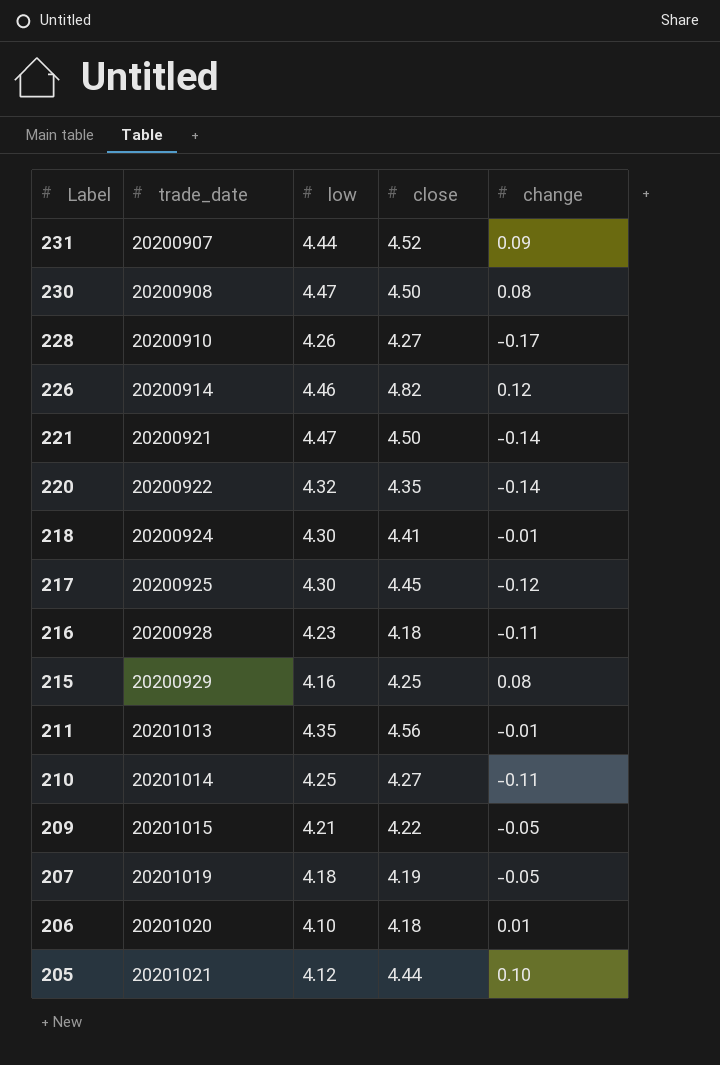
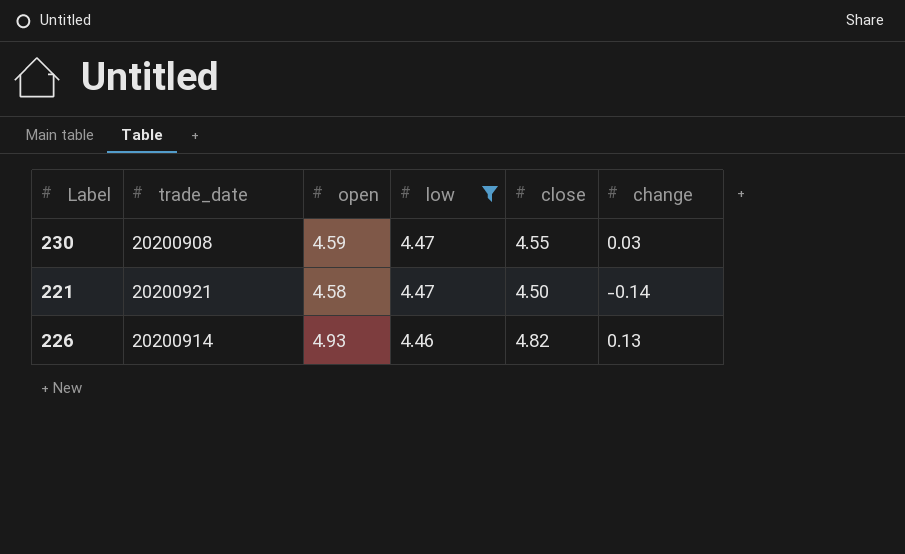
filter: none -> low >= 4.46
row order: Label descending -> low descending
column open | position: none -> 3
230 | close: 4.50 -> 4.55
230 | change: 0.08 -> 0.03
226 | change: 0.12 -> 0.13

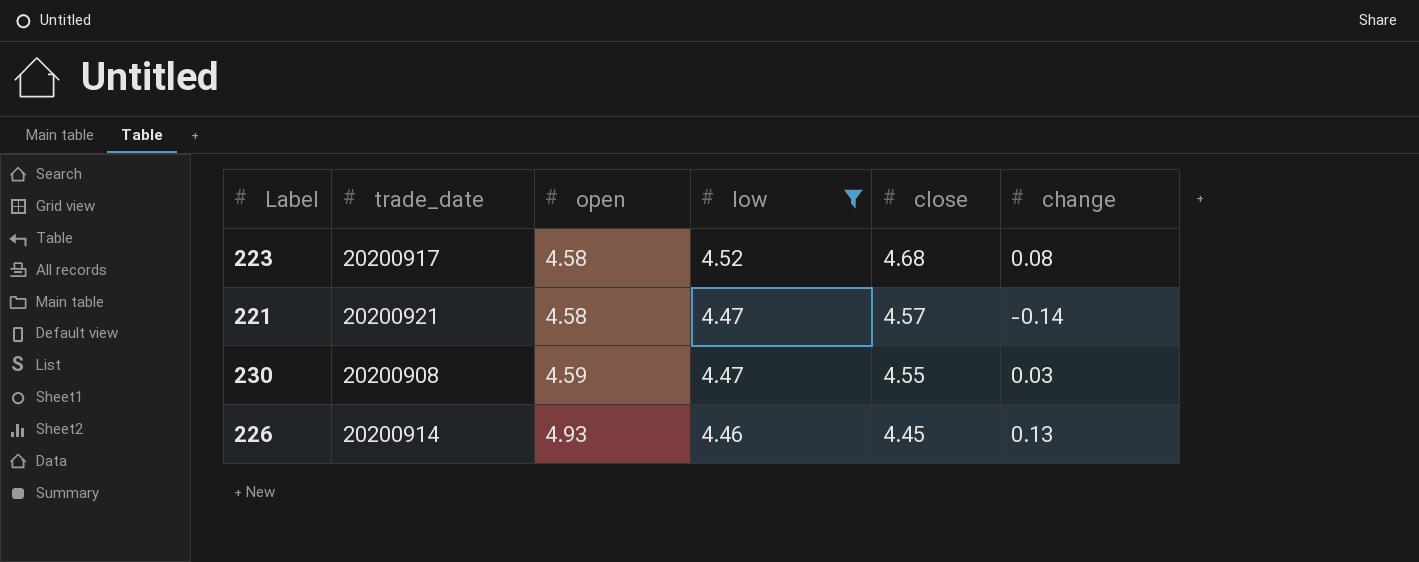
row order: low descending -> open ascending
row 223: none -> 20200917 | 4.58 | 4.52 | 4.68 | 0.08
221 | close: 4.50 -> 4.57
226 | close: 4.82 -> 4.45

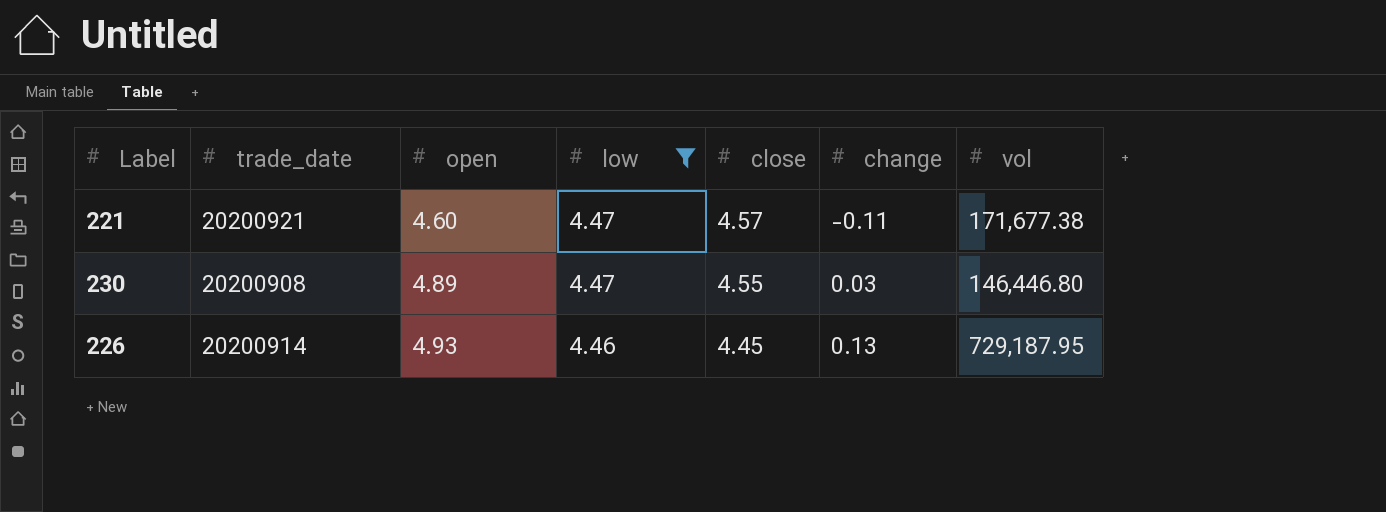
column vol | position: none -> 7
row 223: 20200917 | 4.58 | 4.52 | 4.68 | 0.08 -> none
221 | open: 4.58 -> 4.60
221 | change: -0.14 -> -0.11
230 | open: 4.59 -> 4.89

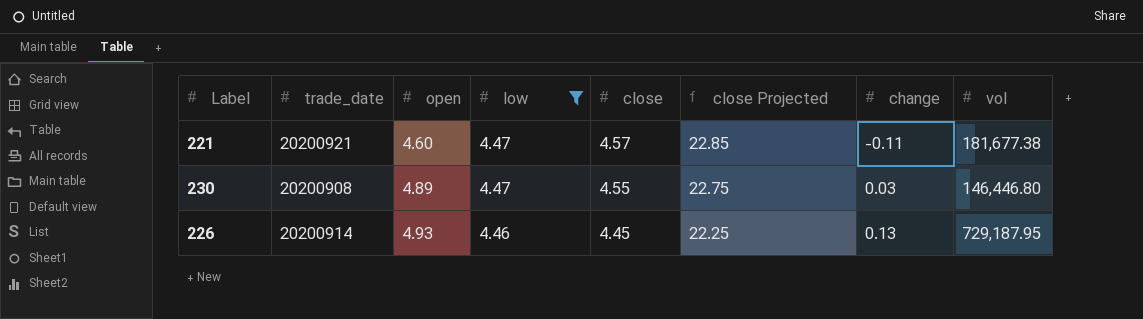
column close Projected | formula: none -> [close] * 5
221 | vol: 171,677.38 -> 181,677.38

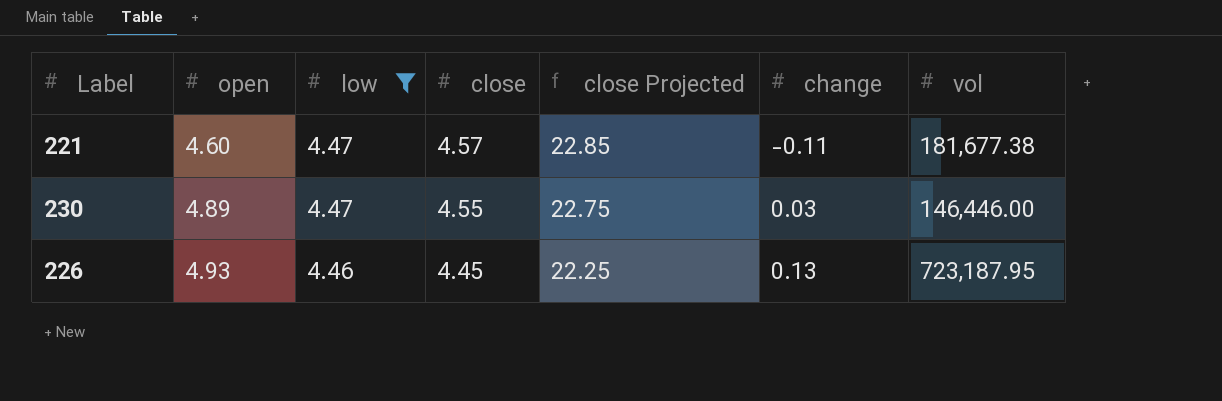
column trade_date | position: 2 -> none
230 | vol: 146,446.80 -> 146,446.00
226 | vol: 729,187.95 -> 723,187.95

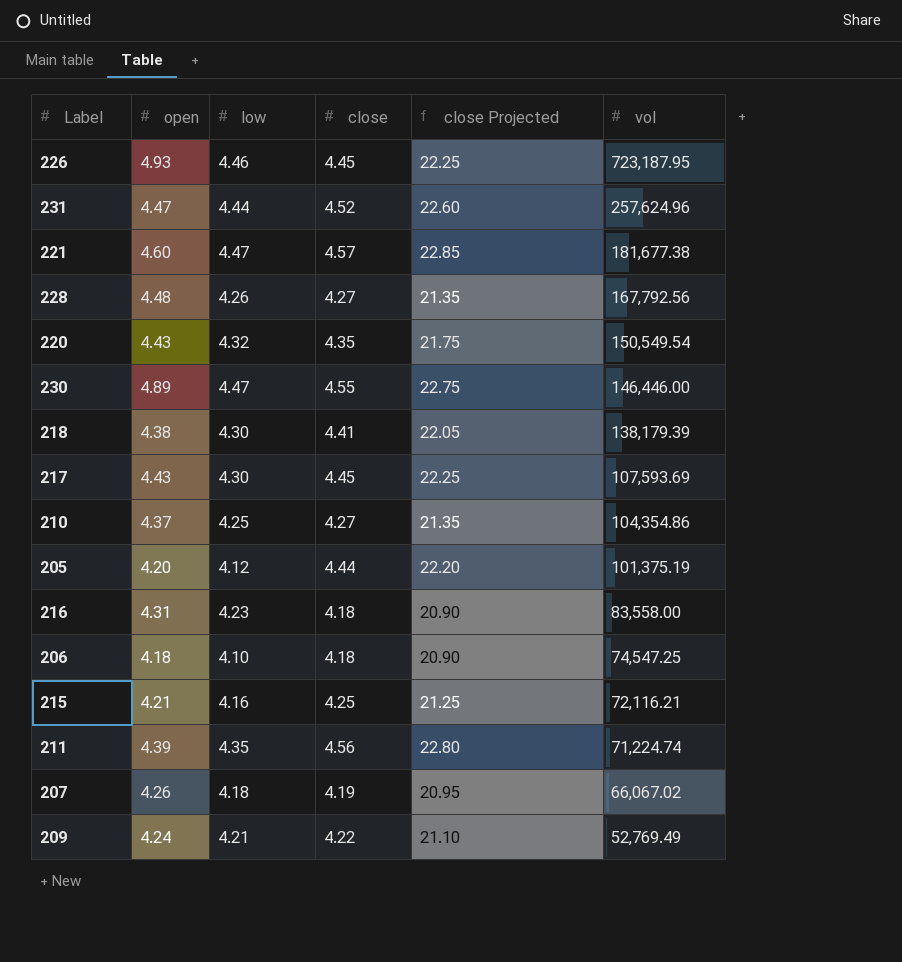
filter: low >= 4.46 -> none
row order: open ascending -> vol descending
column change | position: 6 -> none

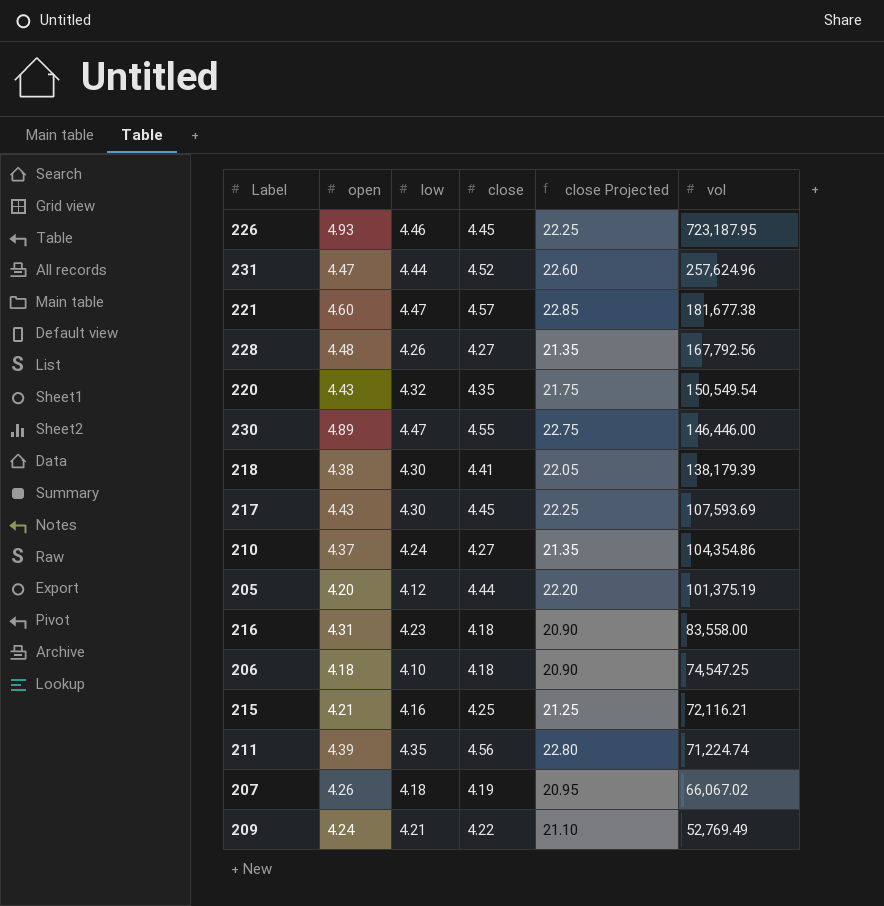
210 | low: 4.25 -> 4.24

